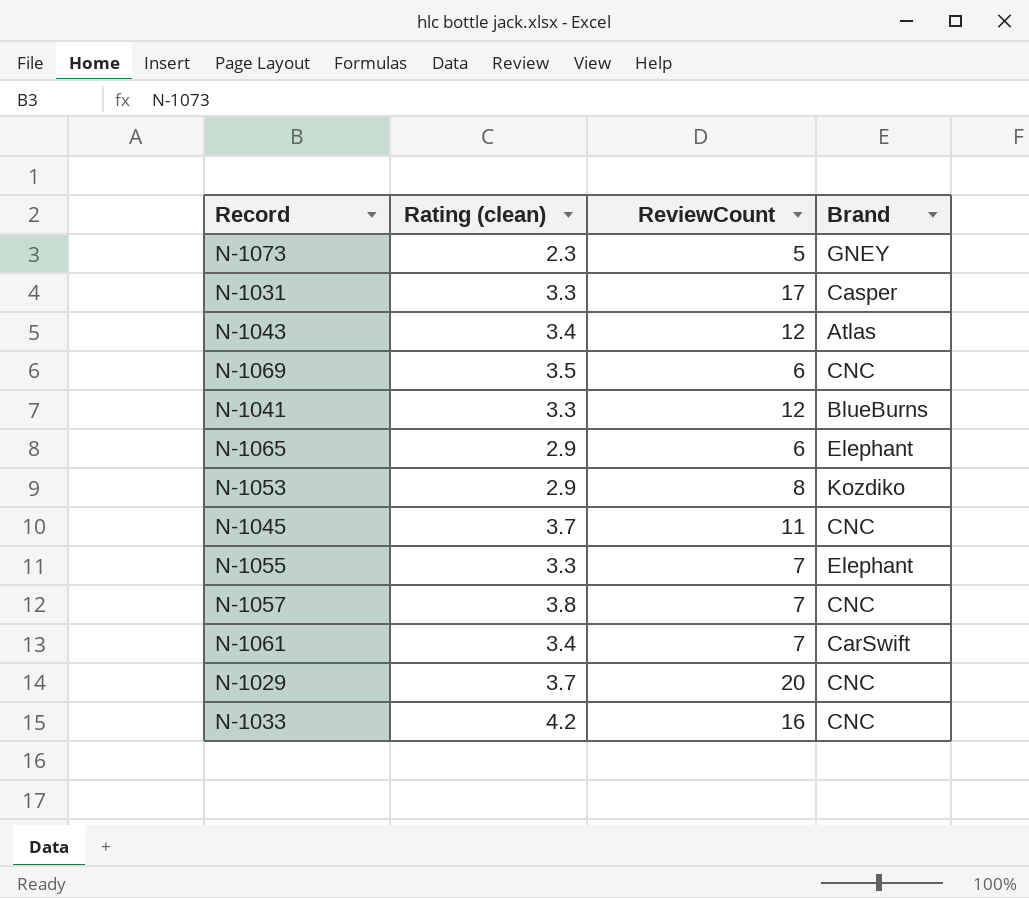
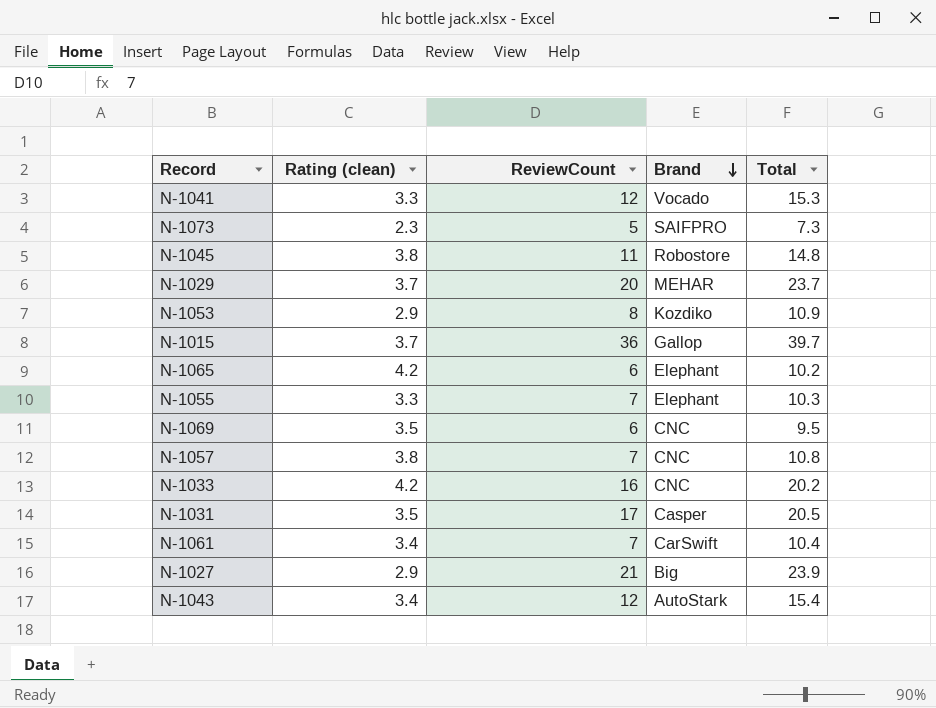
row order: none -> Brand descending
column Total | formula: none -> [Rating (clean)] + [ReviewCount]
N-1041 | Brand: BlueBurns -> Vocado
N-1073 | Brand: GNEY -> SAIFPRO
N-1045 | Rating (clean): 3.7 -> 3.8
N-1045 | Brand: CNC -> Robostore
N-1029 | Brand: CNC -> MEHAR
row N-1015: none -> 3.7 | 36 | Gallop | 39.7
N-1065 | Rating (clean): 2.9 -> 4.2
N-1031 | Rating (clean): 3.3 -> 3.5
row N-1027: none -> 2.9 | 21 | Big | 23.9
N-1043 | Brand: Atlas -> AutoStark

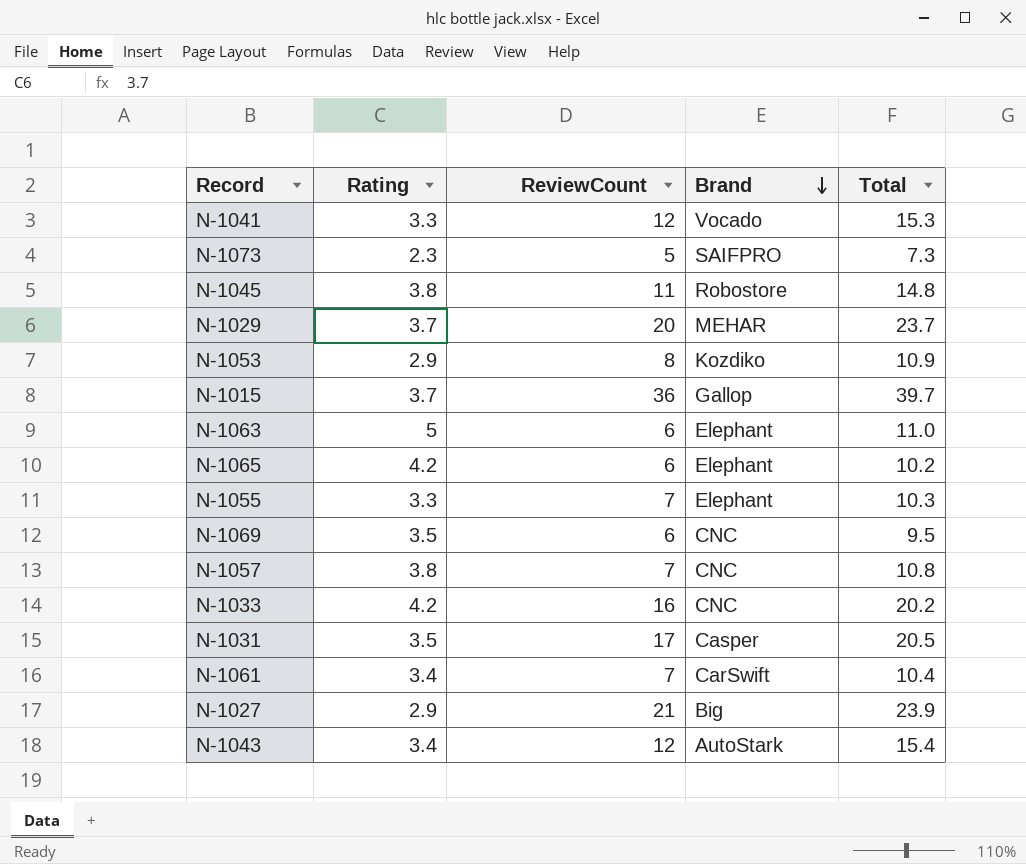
column name: Rating (clean) -> Rating
row N-1063: none -> 5 | 6 | Elephant | 11.0

